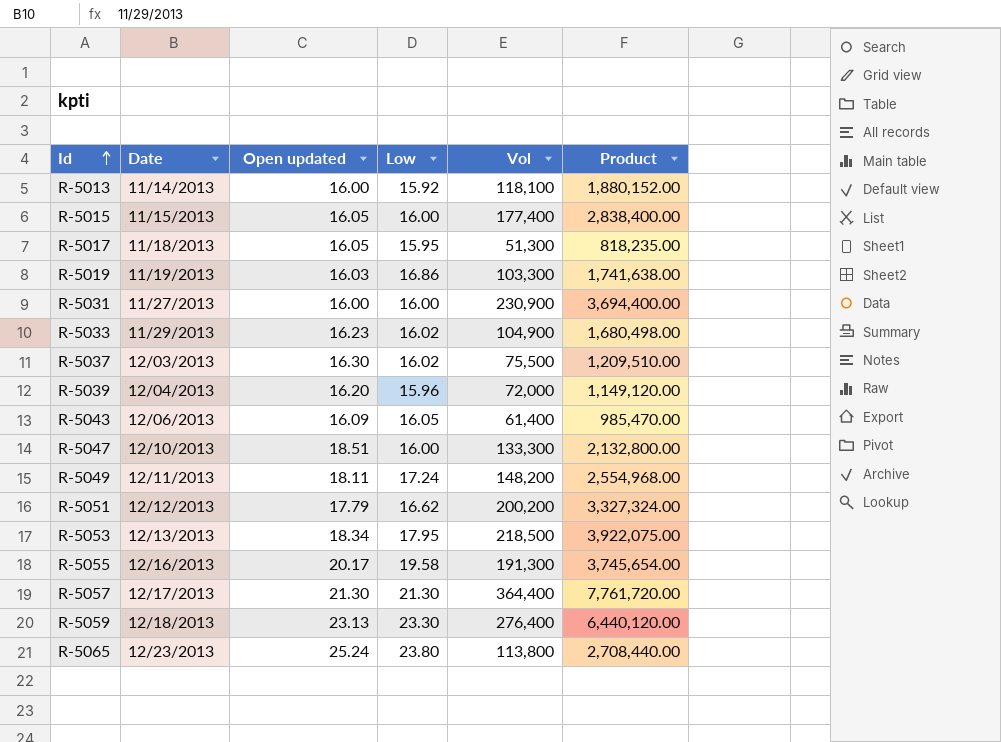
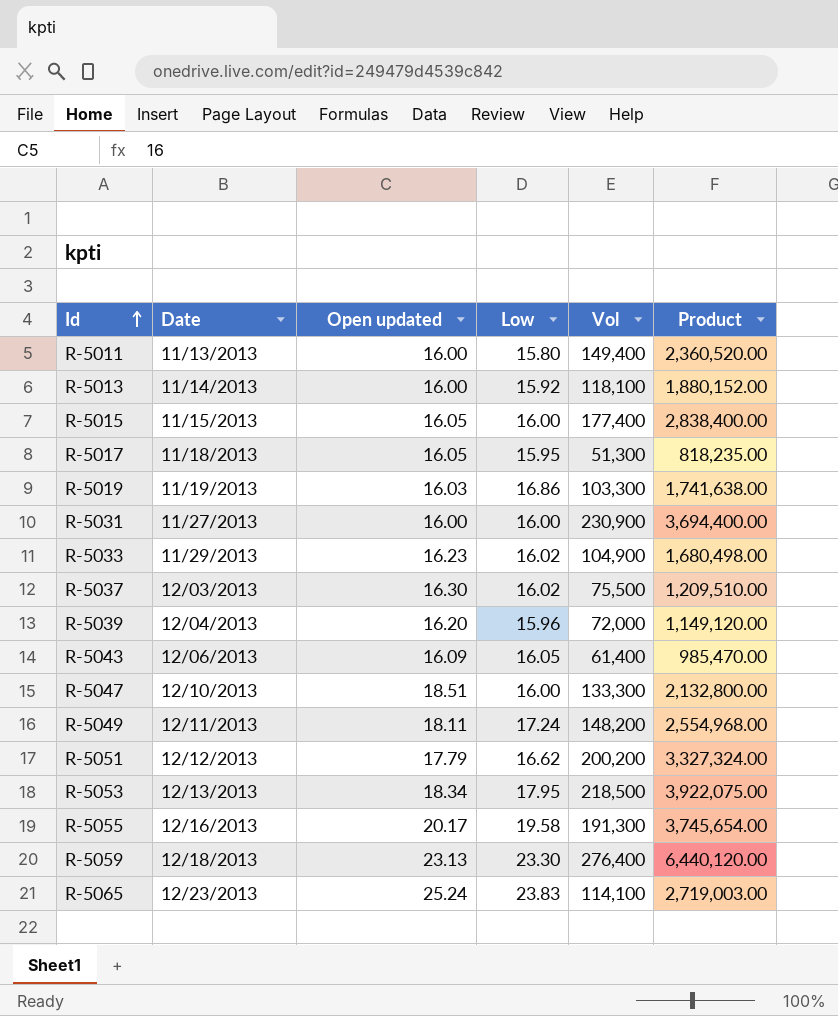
row R-5057: 12/17/2013 | 21.30 | 21.30 | 364,400 | 7,761,720.00 -> none
row R-5011: none -> 11/13/2013 | 16.00 | 15.80 | 149,400 | 2,360,520.00
R-5065 | Low: 23.80 -> 23.83
R-5065 | Vol: 113,800 -> 114,100
R-5065 | Product: 2,708,440.00 -> 2,719,003.00

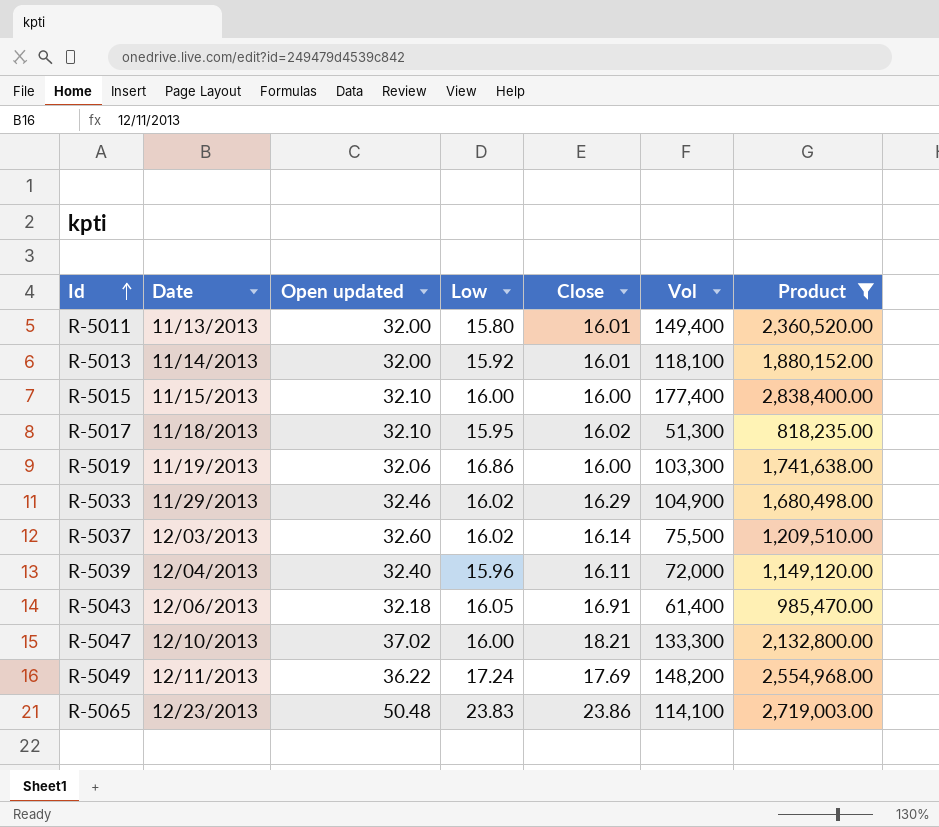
filter: none -> Product <= 2,838,400.00
column Close | position: none -> 5
R-5011 | Open updated: 16.00 -> 32.00
R-5013 | Open updated: 16.00 -> 32.00
R-5015 | Open updated: 16.05 -> 32.10
R-5017 | Open updated: 16.05 -> 32.10
R-5019 | Open updated: 16.03 -> 32.06
R-5033 | Open updated: 16.23 -> 32.46
R-5037 | Open updated: 16.30 -> 32.60
R-5039 | Open updated: 16.20 -> 32.40
R-5043 | Open updated: 16.09 -> 32.18
R-5047 | Open updated: 18.51 -> 37.02
R-5049 | Open updated: 18.11 -> 36.22
R-5065 | Open updated: 25.24 -> 50.48

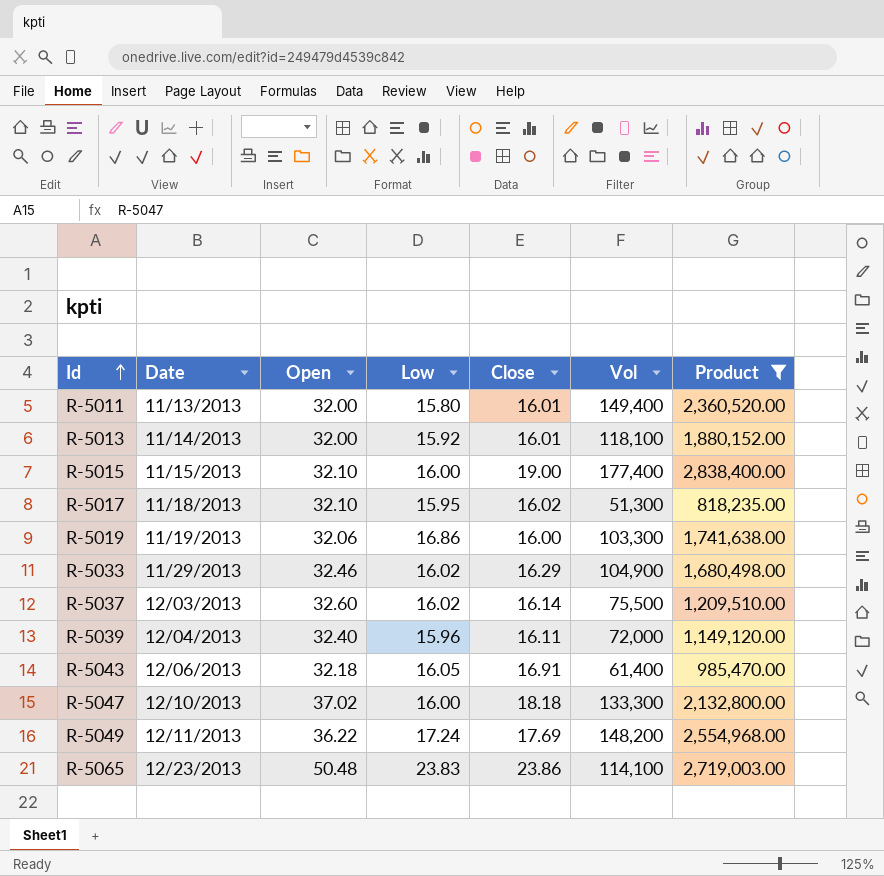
column name: Open updated -> Open
R-5015 | Close: 16.00 -> 19.00
R-5047 | Close: 18.21 -> 18.18

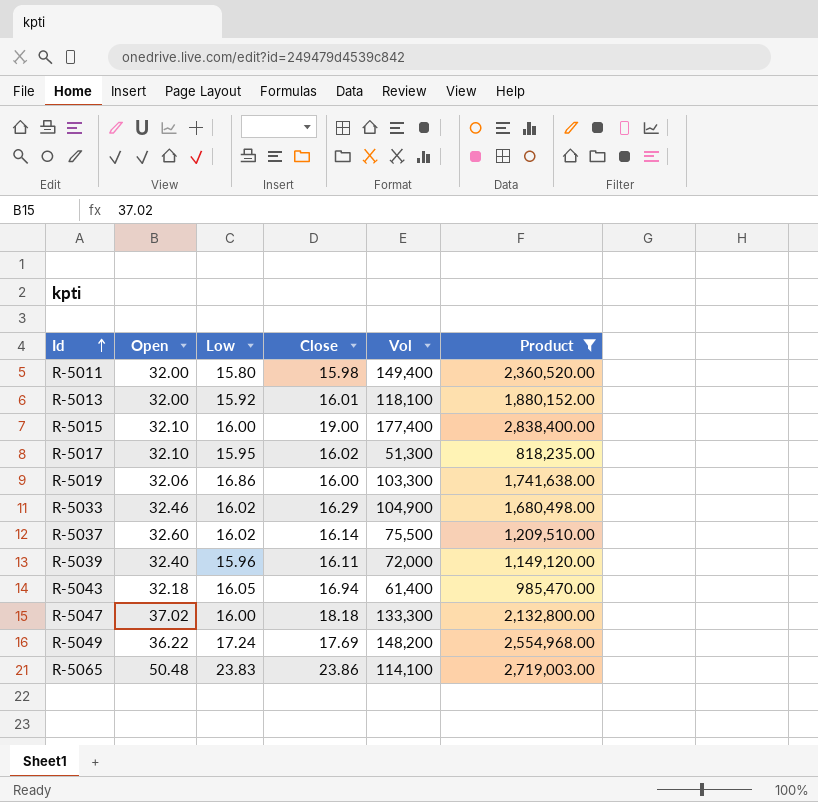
column Date | position: 2 -> none
R-5011 | Close: 16.01 -> 15.98
R-5043 | Close: 16.91 -> 16.94

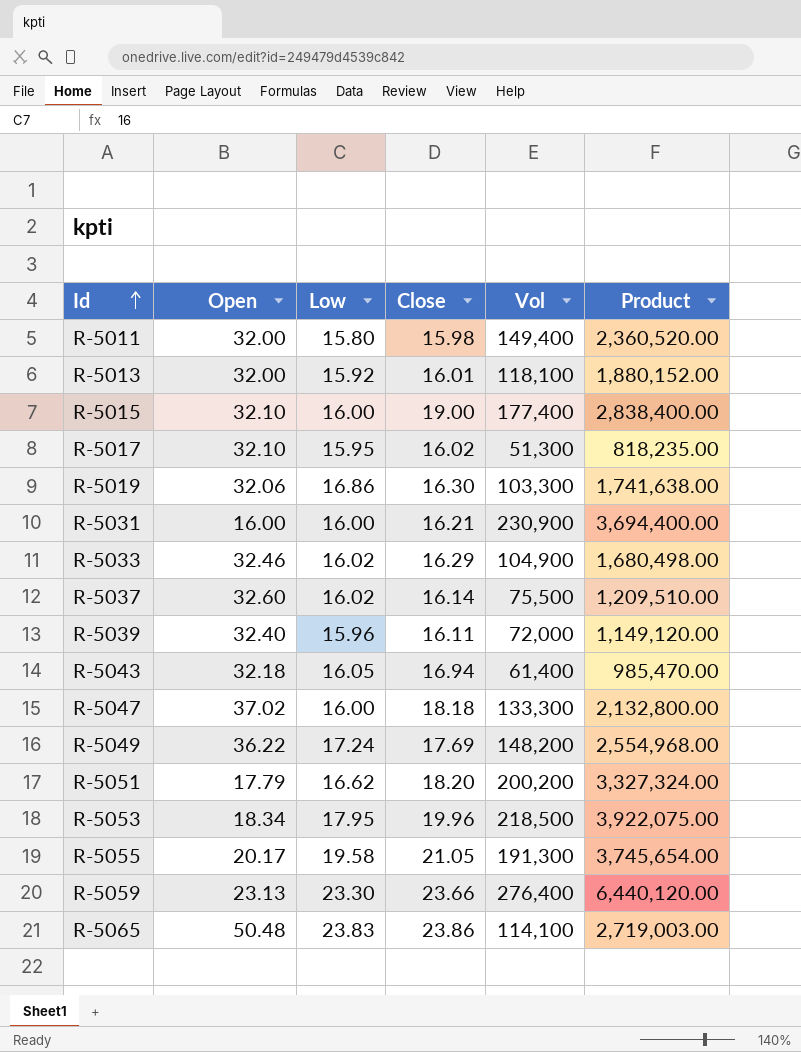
filter: Product <= 2,838,400.00 -> none
R-5019 | Close: 16.00 -> 16.30

